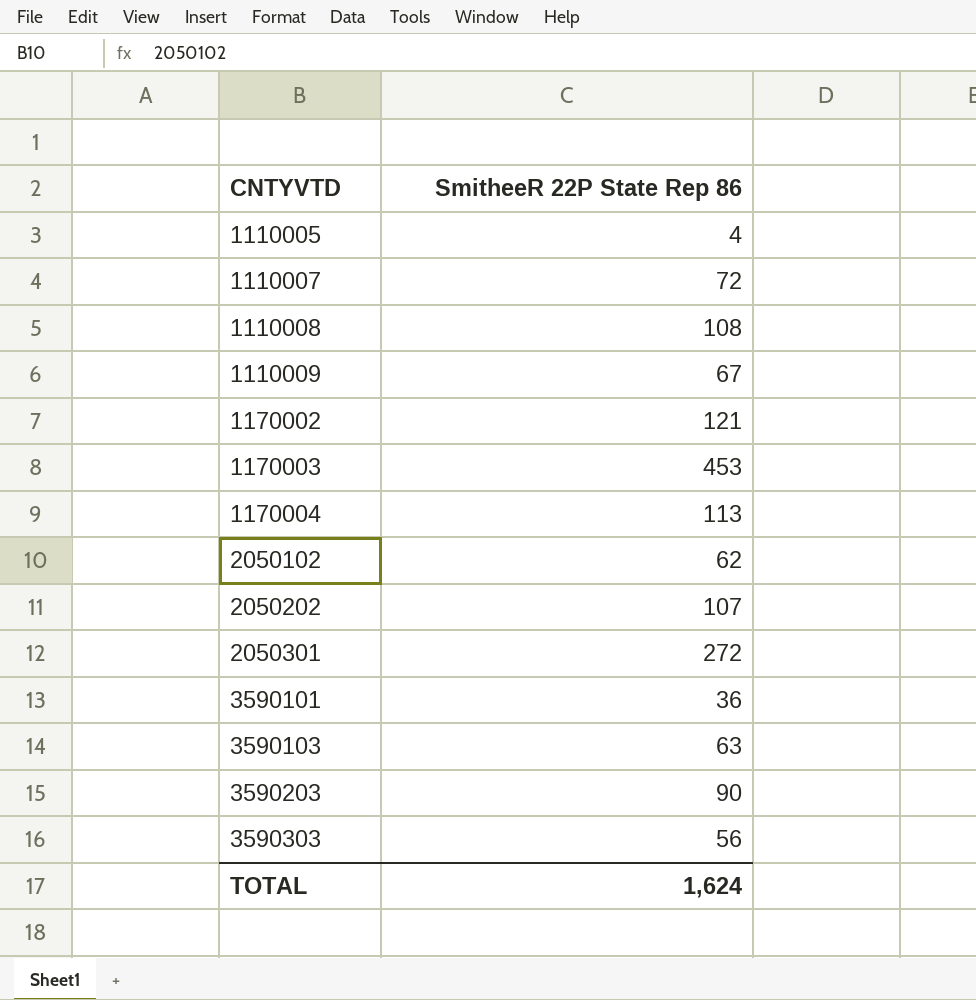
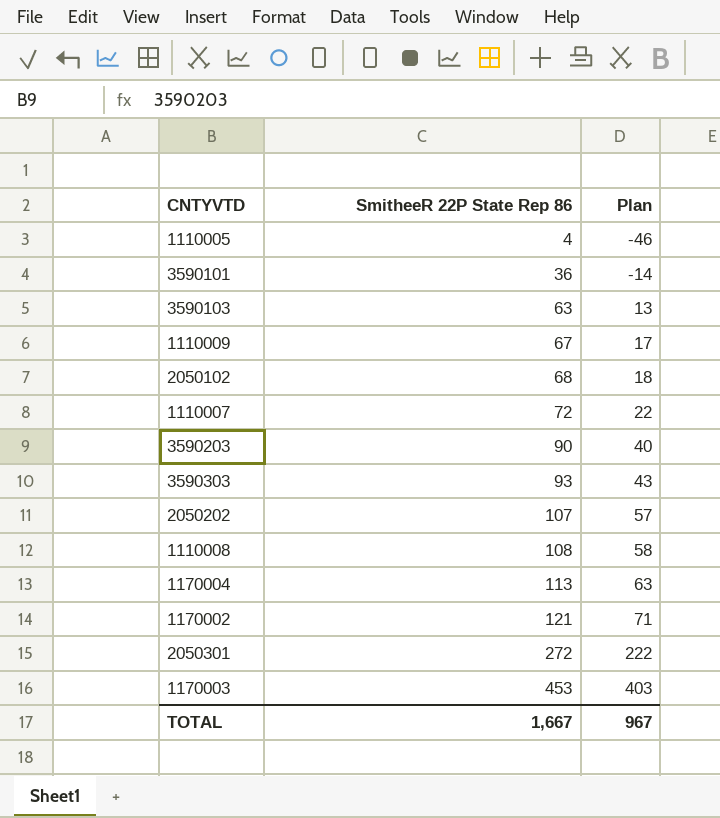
row order: CNTYVTD ascending -> SmitheeR 22P State Rep 86 ascending
column Plan | formula: none -> [SmitheeR 22P State Rep 86] - 50
2050102 | SmitheeR 22P State Rep 86: 62 -> 68
3590303 | SmitheeR 22P State Rep 86: 56 -> 93
TOTAL | SmitheeR 22P State Rep 86: 1,624 -> 1,667

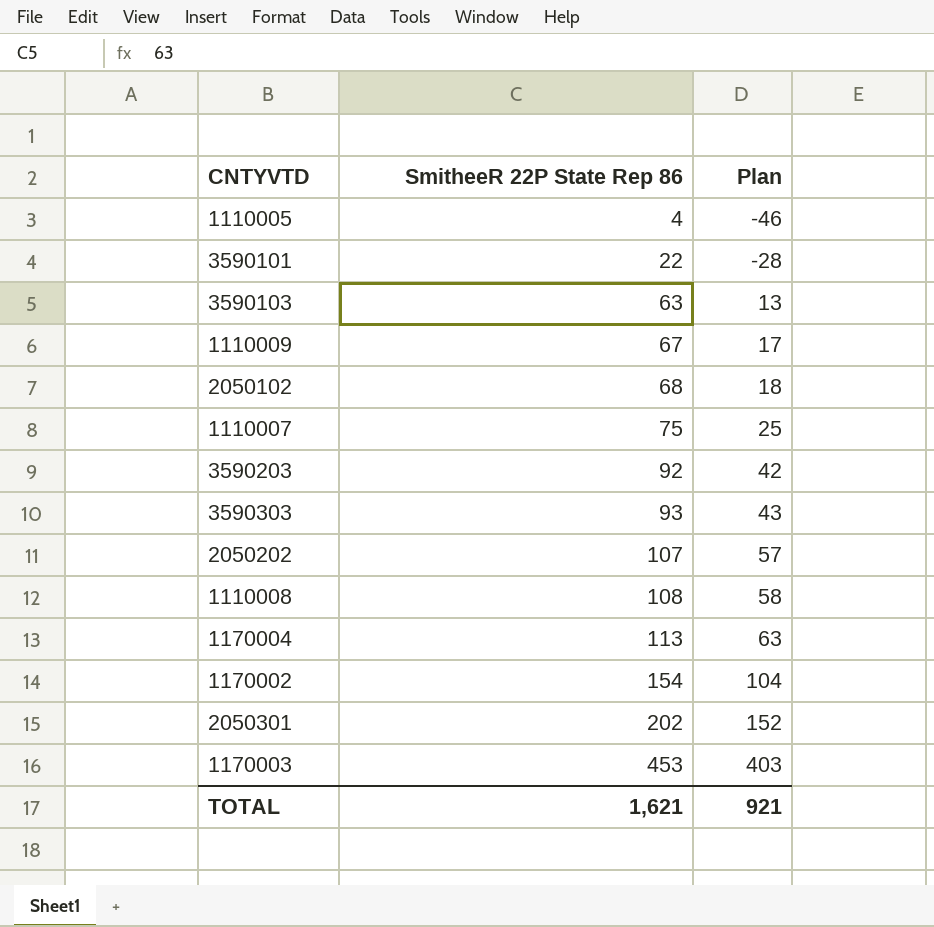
3590101 | SmitheeR 22P State Rep 86: 36 -> 22
3590101 | Plan: -14 -> -28
1110007 | SmitheeR 22P State Rep 86: 72 -> 75
1110007 | Plan: 22 -> 25
3590203 | SmitheeR 22P State Rep 86: 90 -> 92
3590203 | Plan: 40 -> 42
1170002 | SmitheeR 22P State Rep 86: 121 -> 154
1170002 | Plan: 71 -> 104
2050301 | SmitheeR 22P State Rep 86: 272 -> 202
2050301 | Plan: 222 -> 152
TOTAL | SmitheeR 22P State Rep 86: 1,667 -> 1,621
TOTAL | Plan: 967 -> 921

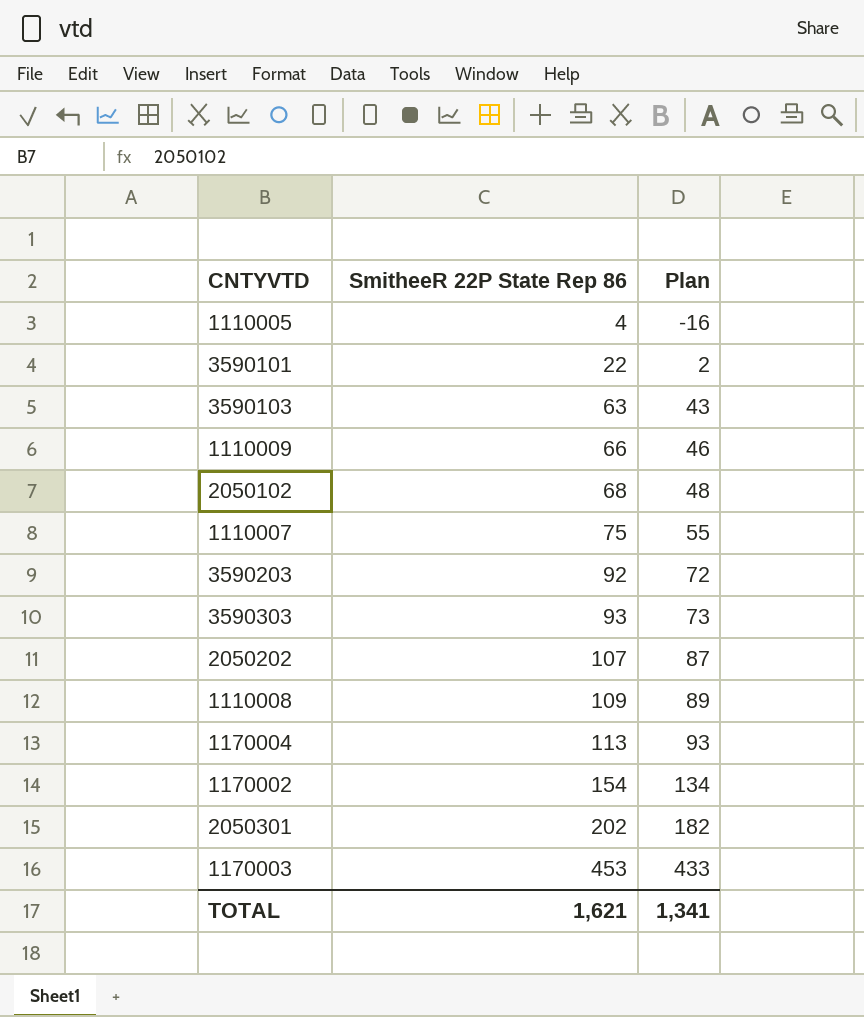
column Plan | formula: [SmitheeR 22P State Rep 86] - 50 -> [SmitheeR 22P State Rep 86] - 20
1110009 | SmitheeR 22P State Rep 86: 67 -> 66
1110008 | SmitheeR 22P State Rep 86: 108 -> 109
TOTAL | Plan: 921 -> 1,341

